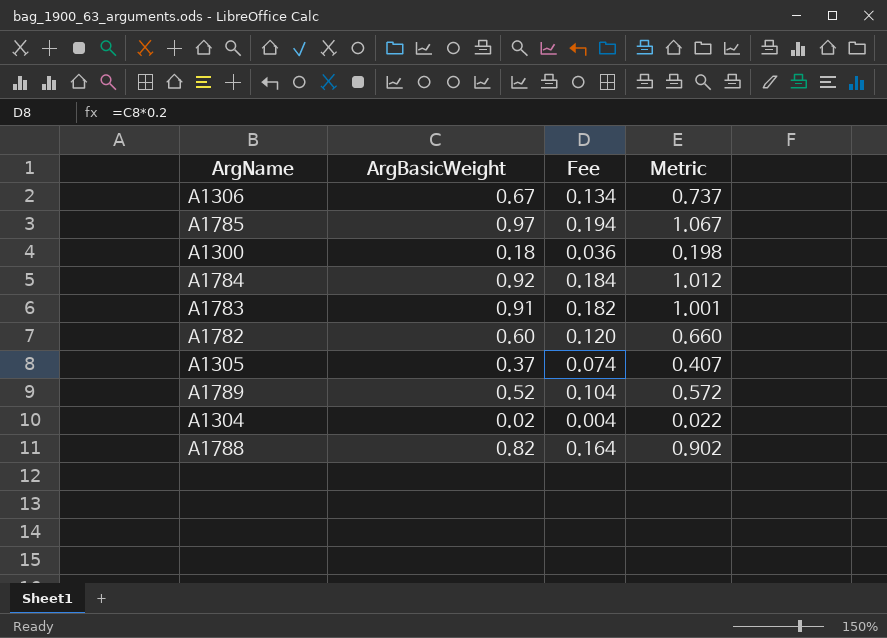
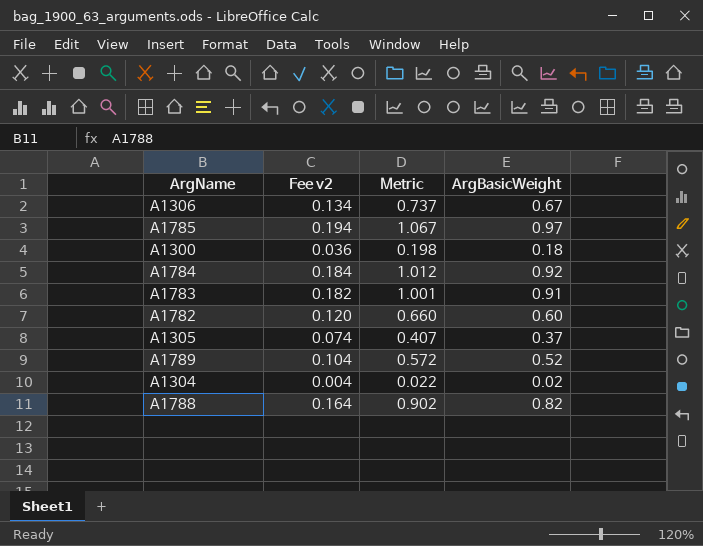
column name: Fee -> Fee v2
column ArgBasicWeight | position: 2 -> 4

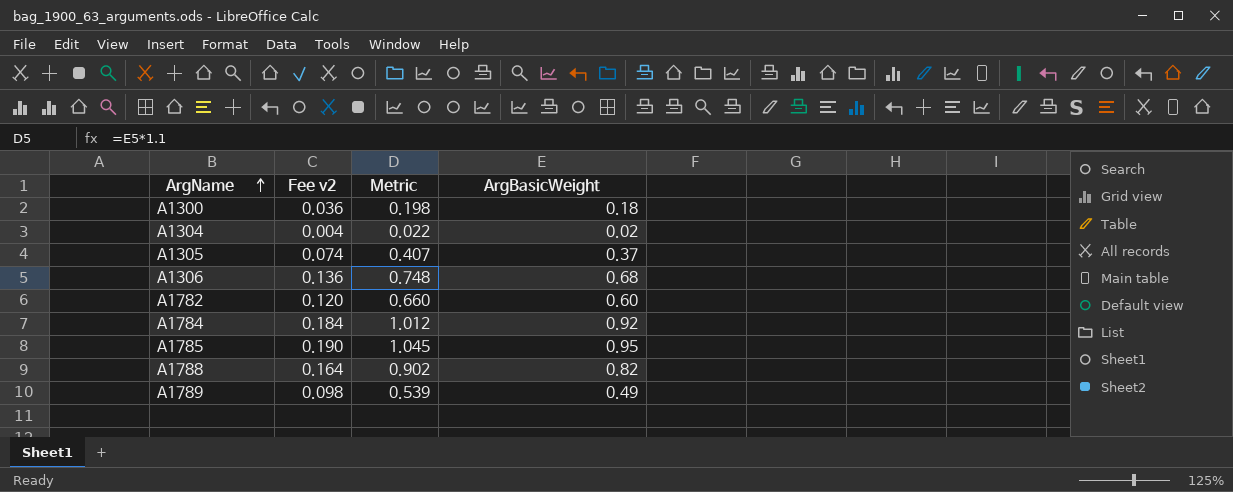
row order: none -> ArgName ascending
row A1783: 0.182 | 1.001 | 0.91 -> none
A1306 | Fee v2: 0.134 -> 0.136
A1306 | Metric: 0.737 -> 0.748
A1306 | ArgBasicWeight: 0.67 -> 0.68
A1785 | Fee v2: 0.194 -> 0.190
A1785 | Metric: 1.067 -> 1.045
A1785 | ArgBasicWeight: 0.97 -> 0.95
A1789 | Fee v2: 0.104 -> 0.098
A1789 | Metric: 0.572 -> 0.539
A1789 | ArgBasicWeight: 0.52 -> 0.49

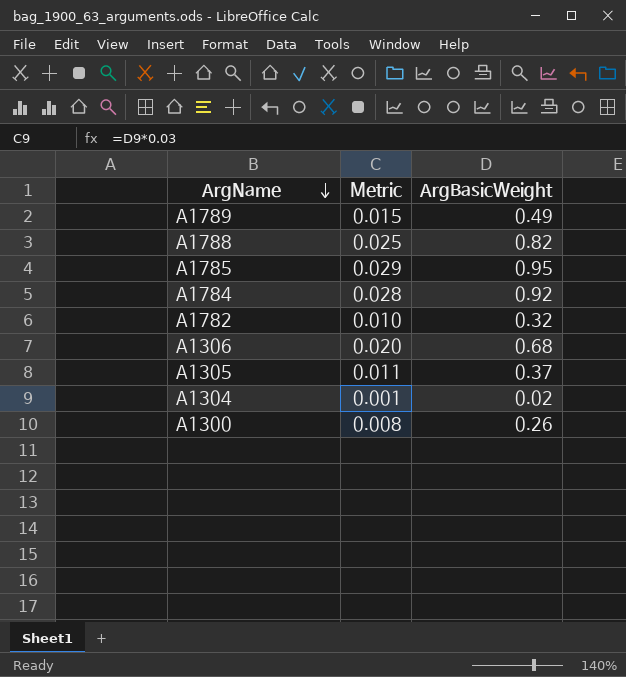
row order: ArgName ascending -> ArgName descending
column Fee v2 | formula: [ArgBasicWeight] * 0.2 -> none
column Metric | formula: [ArgBasicWeight] * 1.1 -> [ArgBasicWeight] * 0.03
A1782 | ArgBasicWeight: 0.60 -> 0.32
A1300 | ArgBasicWeight: 0.18 -> 0.26

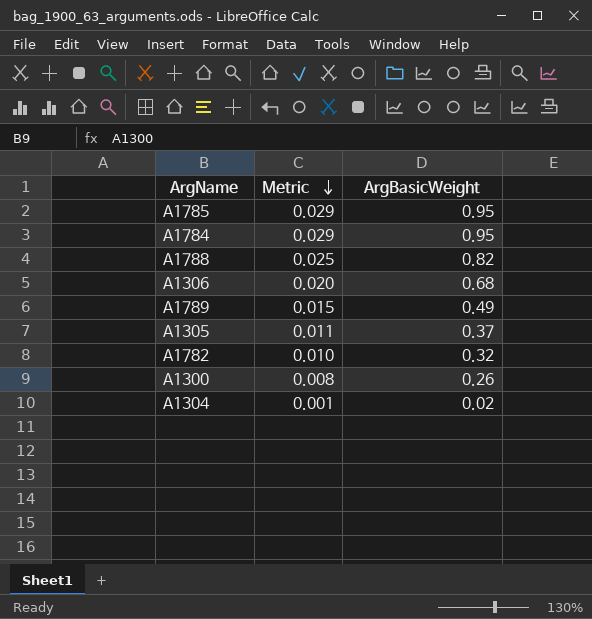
row order: ArgName descending -> Metric descending
A1784 | Metric: 0.028 -> 0.029
A1784 | ArgBasicWeight: 0.92 -> 0.95

